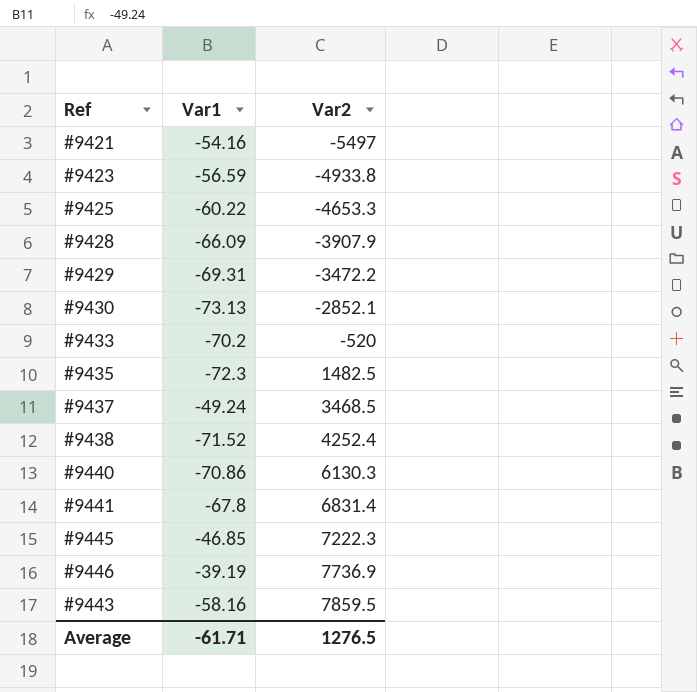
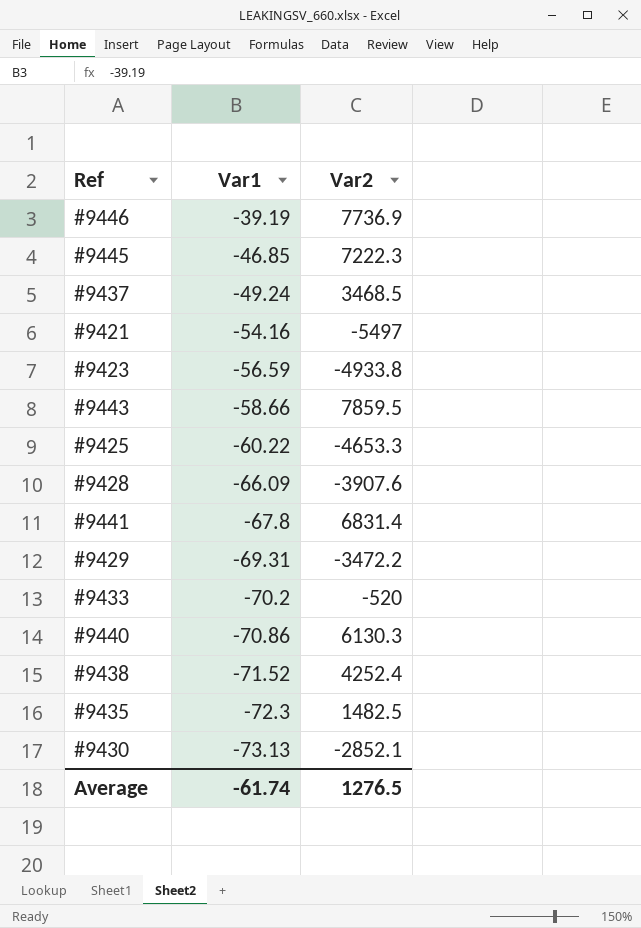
row order: Var2 ascending -> Var1 descending
#9443 | Var1: -58.16 -> -58.66
#9428 | Var2: -3907.9 -> -3907.6
Average | Var1: -61.71 -> -61.74

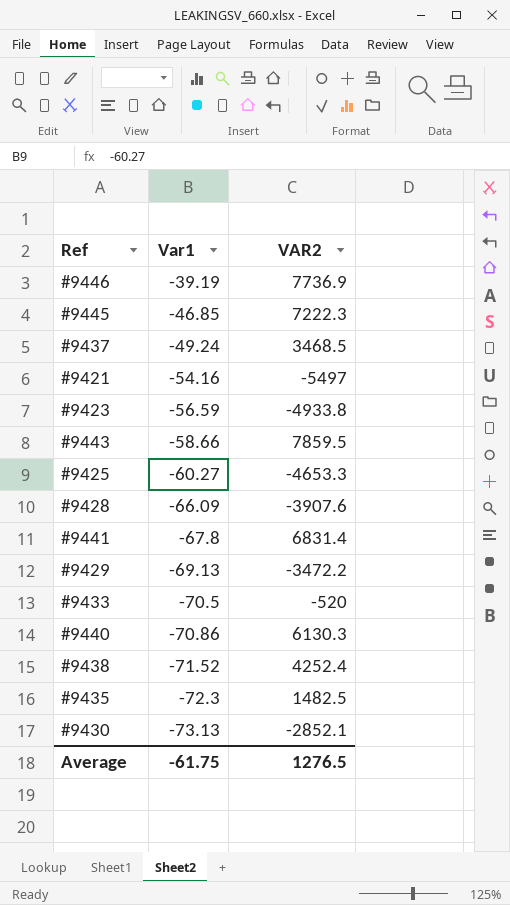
column name: Var2 -> VAR2
#9425 | Var1: -60.22 -> -60.27
#9429 | Var1: -69.31 -> -69.13
#9433 | Var1: -70.2 -> -70.5
Average | Var1: -61.74 -> -61.75

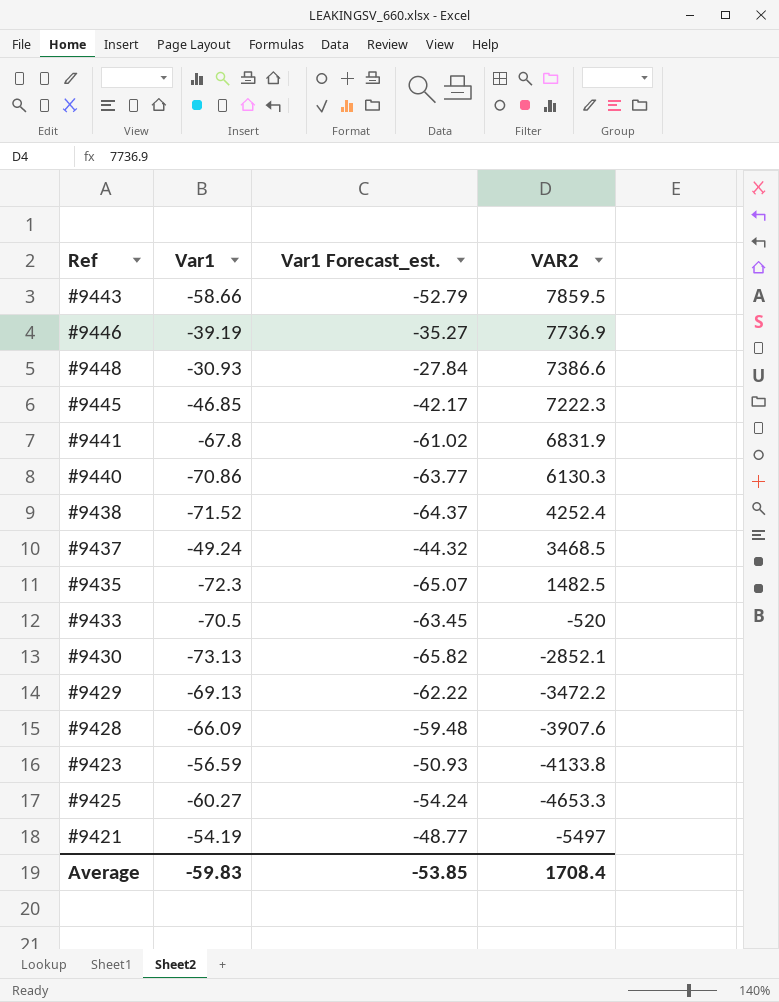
row order: Var1 descending -> VAR2 descending
column Var1 Forecast_est. | formula: none -> [Var1] * 0.9
row #9448: none -> -30.93 | -27.84 | 7386.6
#9441 | VAR2: 6831.4 -> 6831.9
#9423 | VAR2: -4933.8 -> -4133.8
#9421 | Var1: -54.16 -> -54.19
Average | Var1: -61.75 -> -59.83
Average | VAR2: 1276.5 -> 1708.4

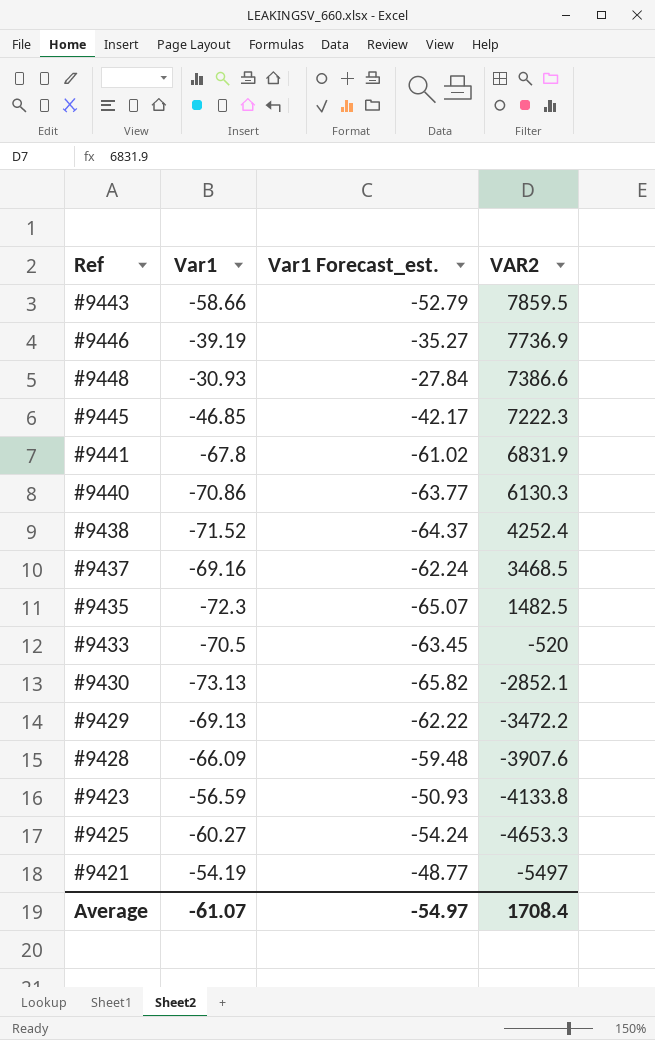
#9437 | Var1: -49.24 -> -69.16
#9437 | Var1 Forecast_est.: -44.32 -> -62.24
Average | Var1: -59.83 -> -61.07
Average | Var1 Forecast_est.: -53.85 -> -54.97

